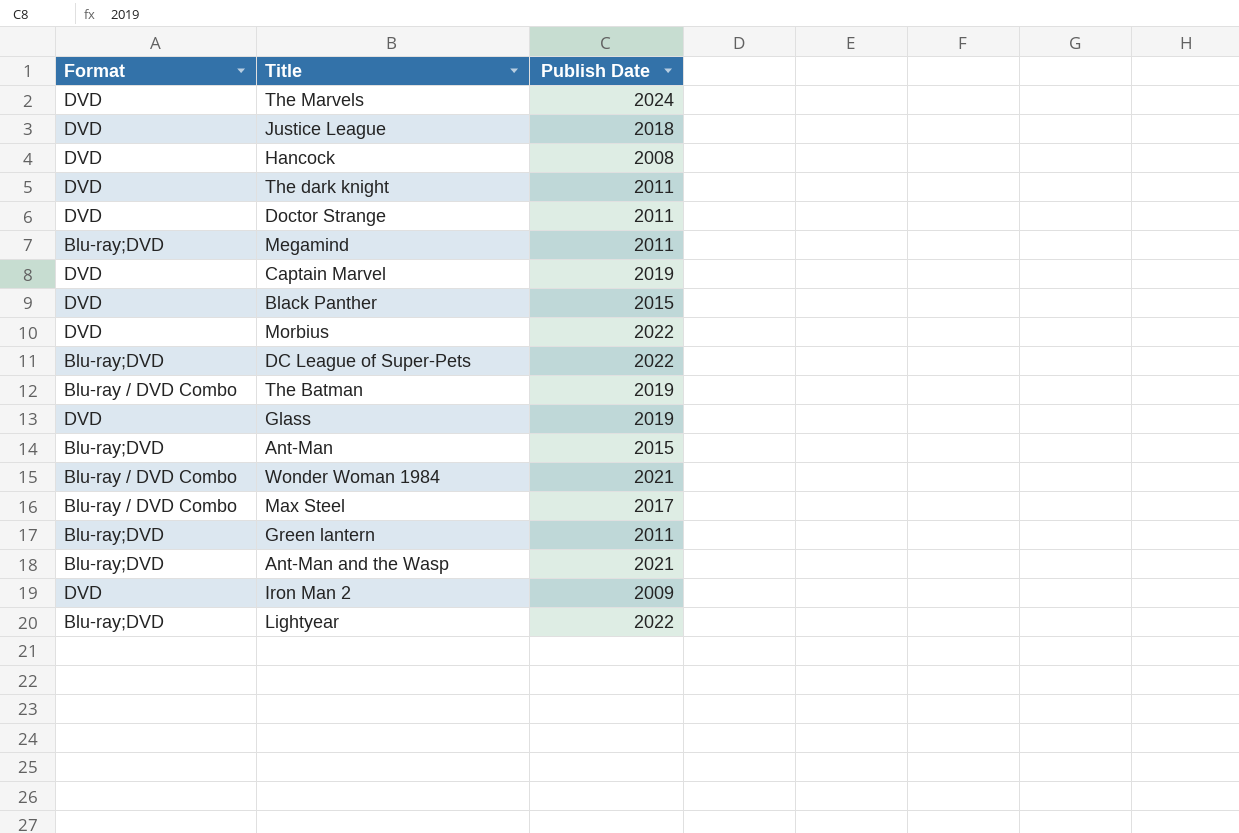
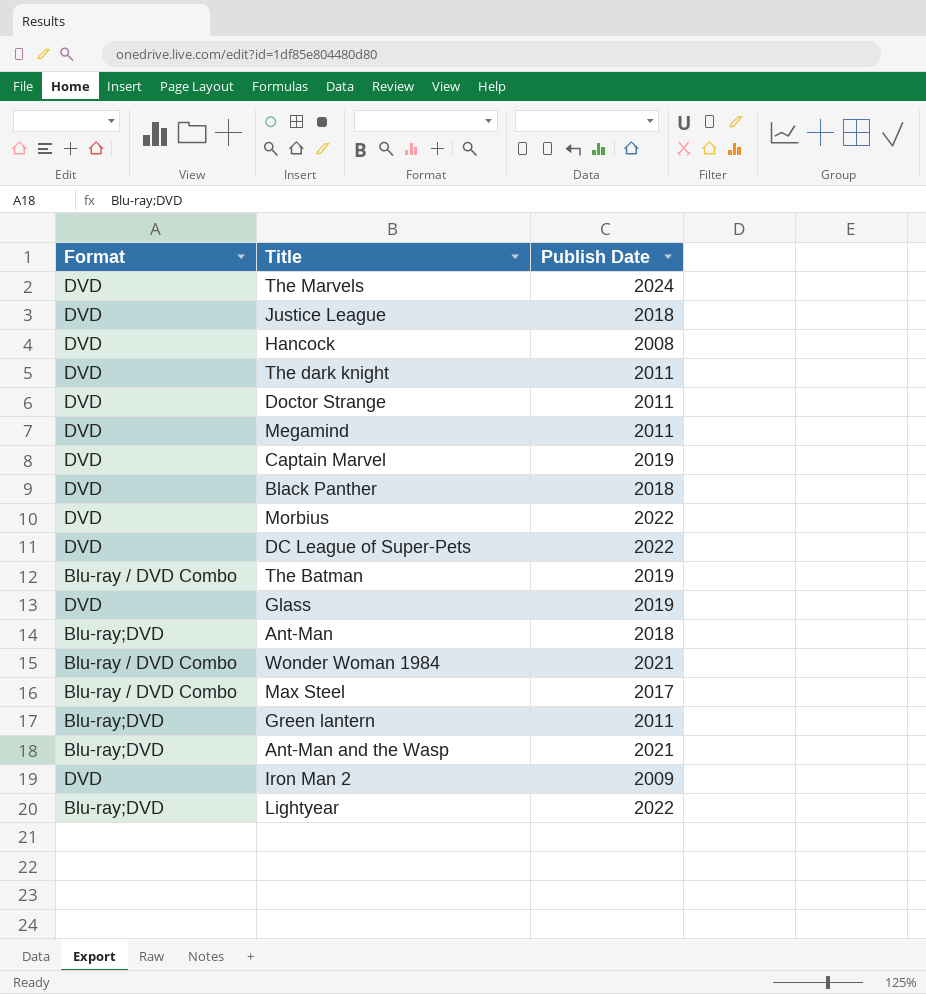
Megamind | Format: Blu-ray;DVD -> DVD
Black Panther | Publish Date: 2015 -> 2018
DC League of Super-Pets | Format: Blu-ray;DVD -> DVD
Ant-Man | Publish Date: 2015 -> 2018

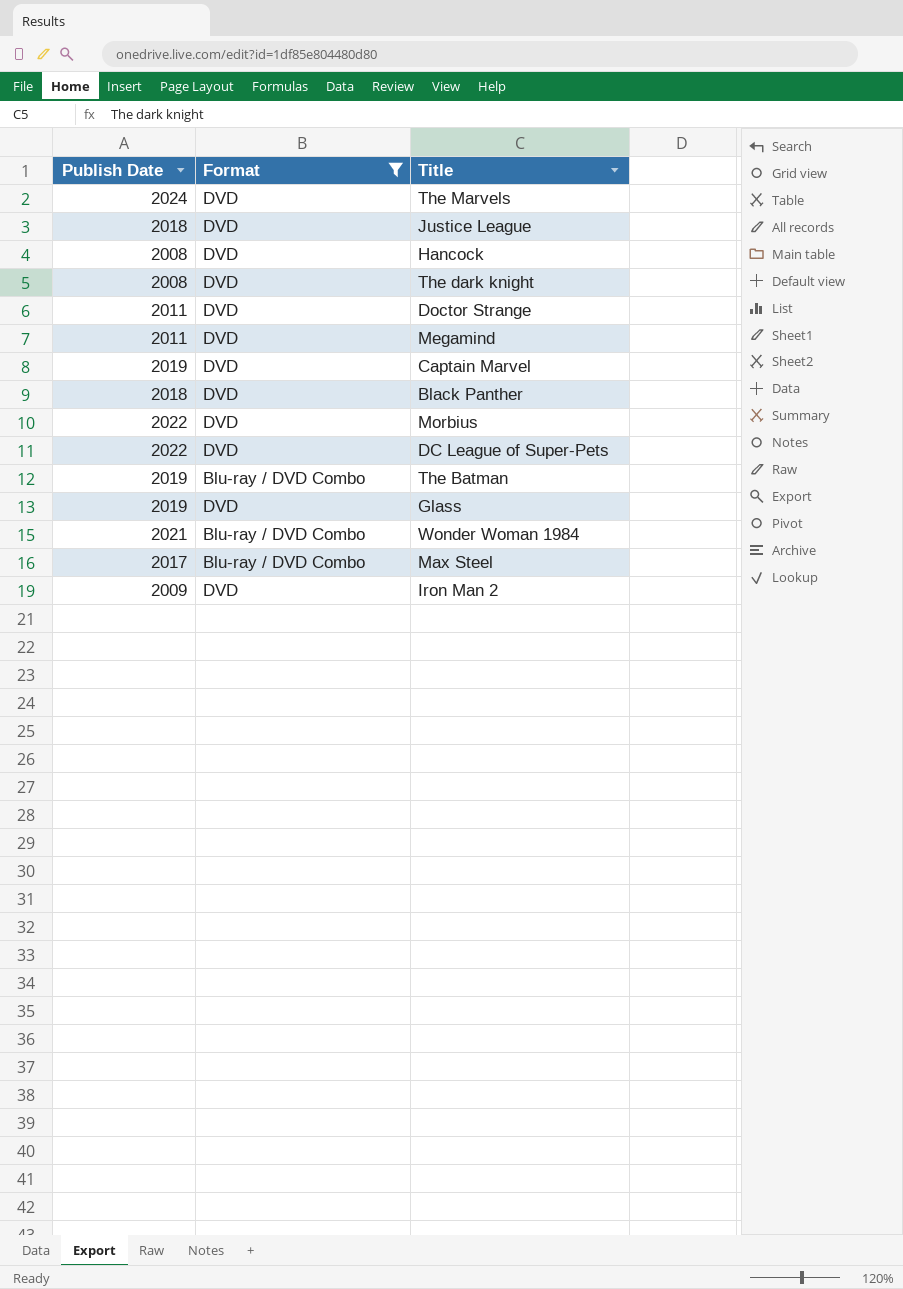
filter: none -> Format != Blu-ray;DVD
column Publish Date | position: 3 -> 1
The dark knight | Publish Date: 2011 -> 2008

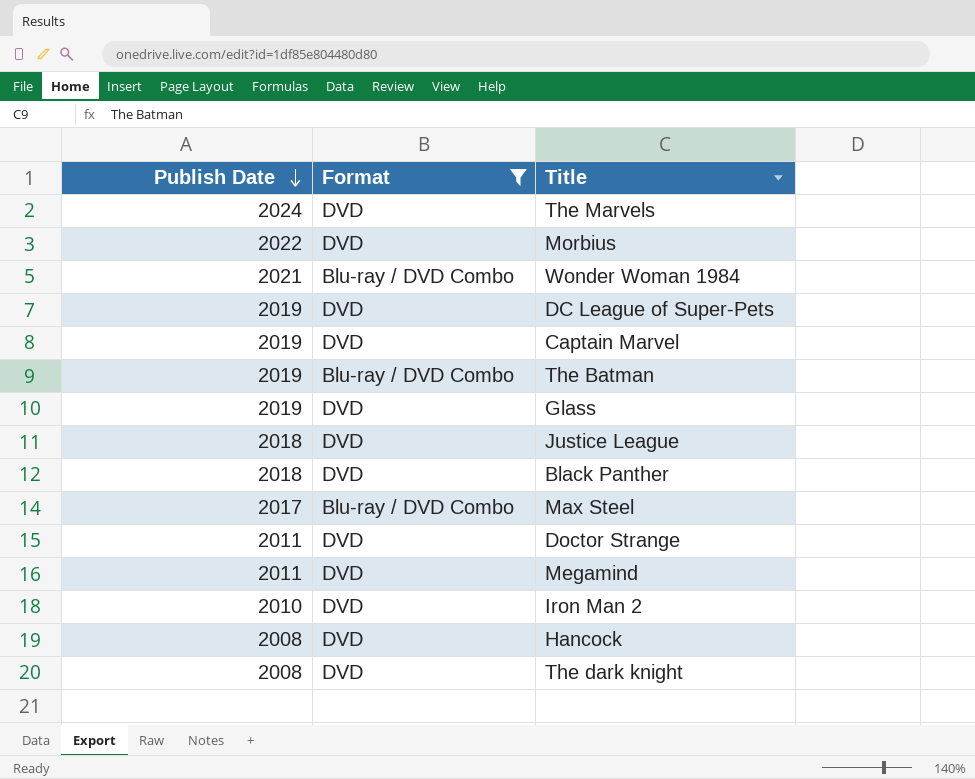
row order: none -> Publish Date descending
DC League of Super-Pets | Publish Date: 2022 -> 2019
Iron Man 2 | Publish Date: 2009 -> 2010

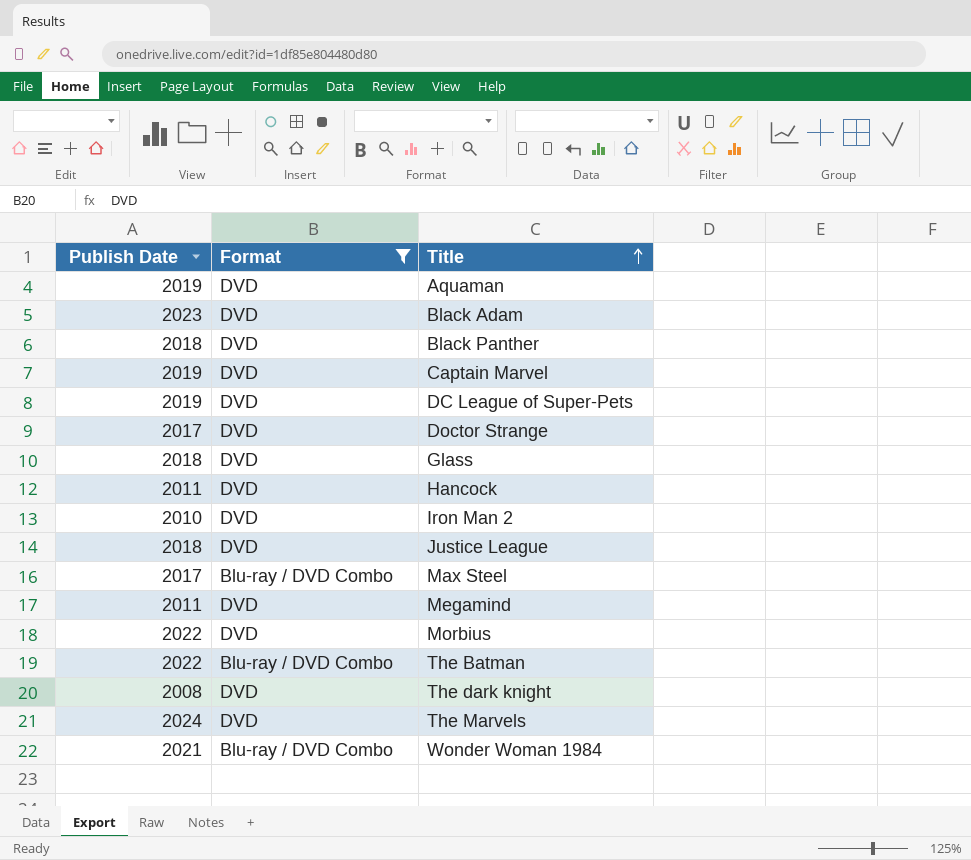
row order: Publish Date descending -> Title ascending
row Aquaman: none -> 2019 | DVD
row Black Adam: none -> 2023 | DVD
Doctor Strange | Publish Date: 2011 -> 2017
Glass | Publish Date: 2019 -> 2018
Hancock | Publish Date: 2008 -> 2011
The Batman | Publish Date: 2019 -> 2022

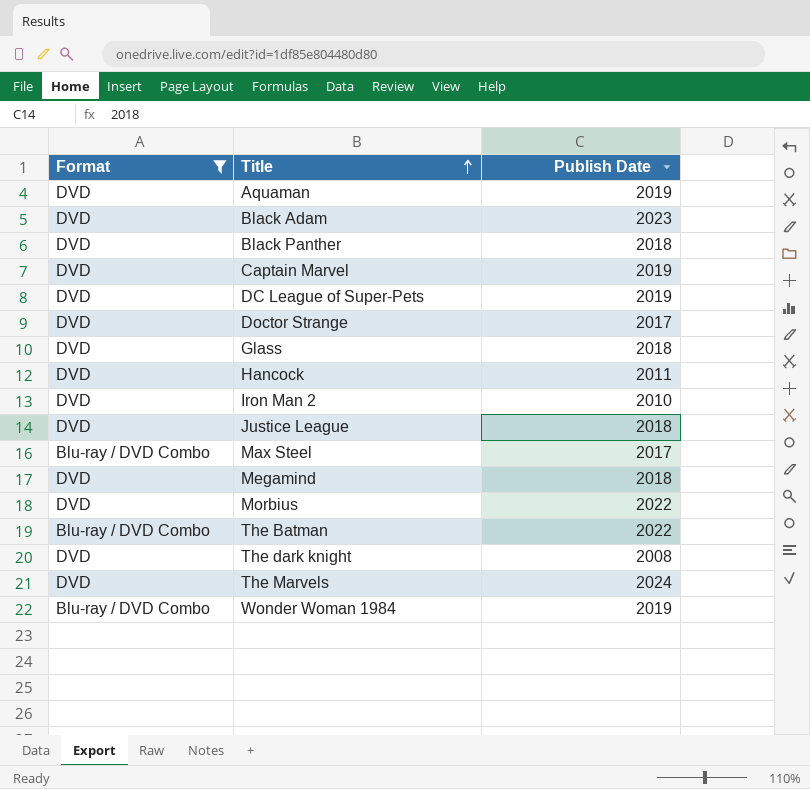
column Publish Date | position: 1 -> 3
Megamind | Publish Date: 2011 -> 2018
Wonder Woman 1984 | Publish Date: 2021 -> 2019

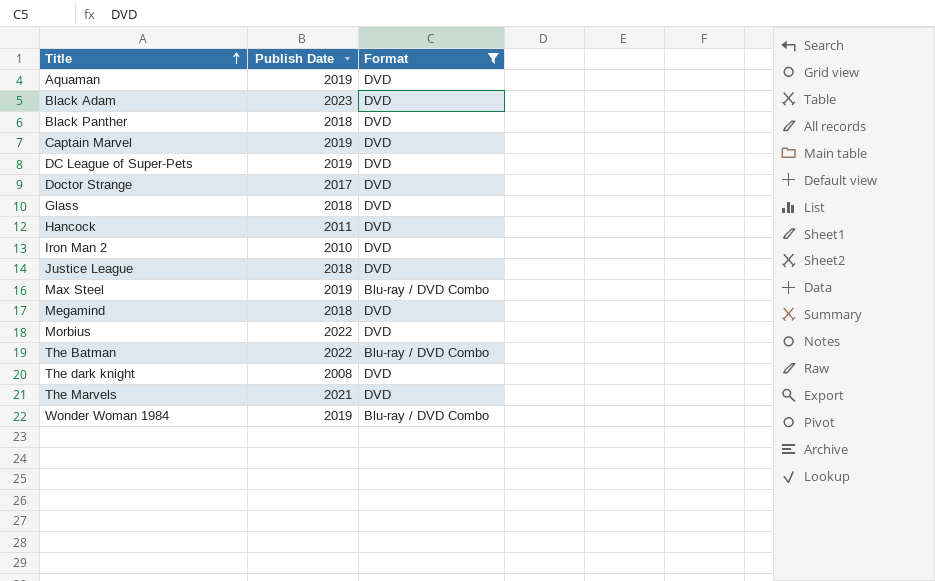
column Format | position: 1 -> 3
Max Steel | Publish Date: 2017 -> 2019
The Marvels | Publish Date: 2024 -> 2021

